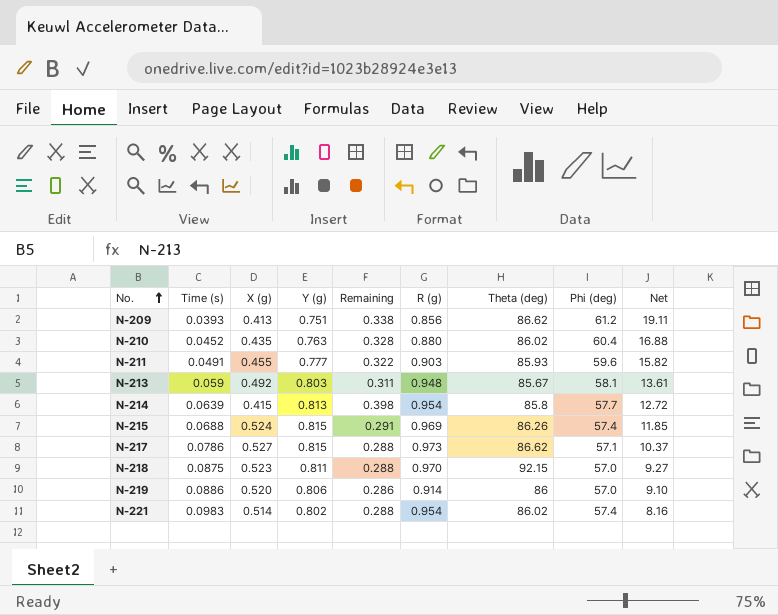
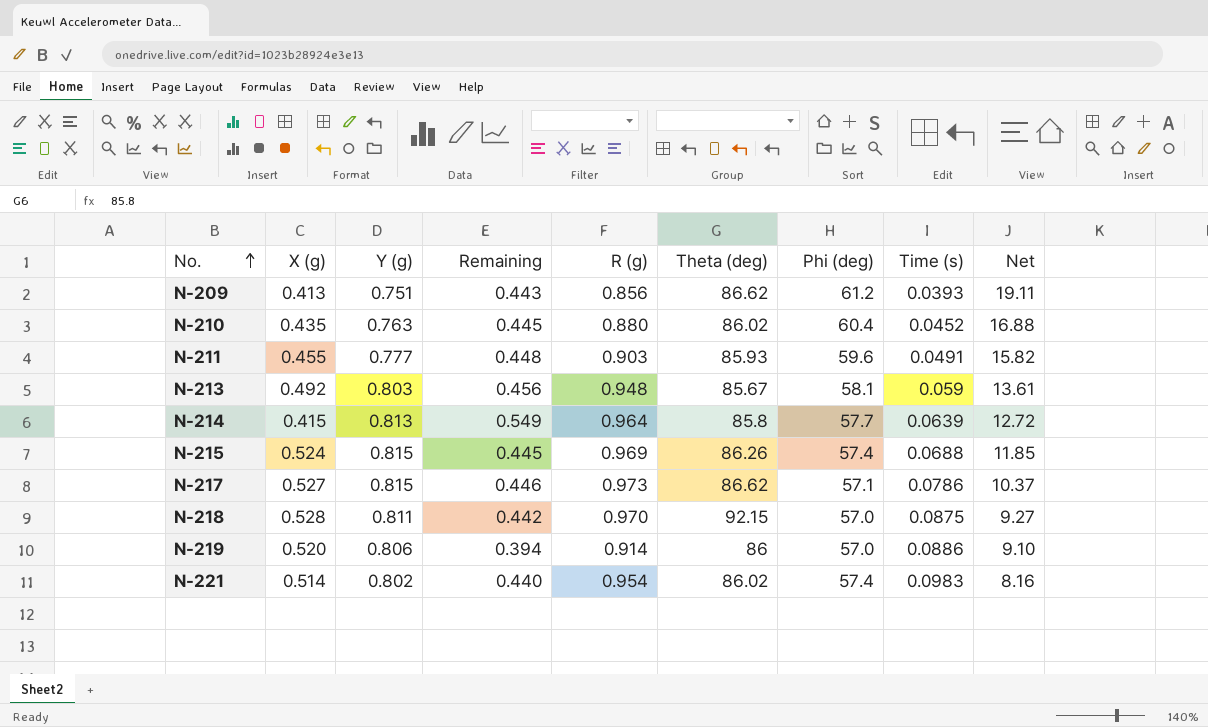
column Remaining | formula: [Y (g)] - [X (g)] -> [R (g)] - [X (g)]
column Time (s) | position: 2 -> 8
N-214 | R (g): 0.954 -> 0.964
N-218 | X (g): 0.523 -> 0.528

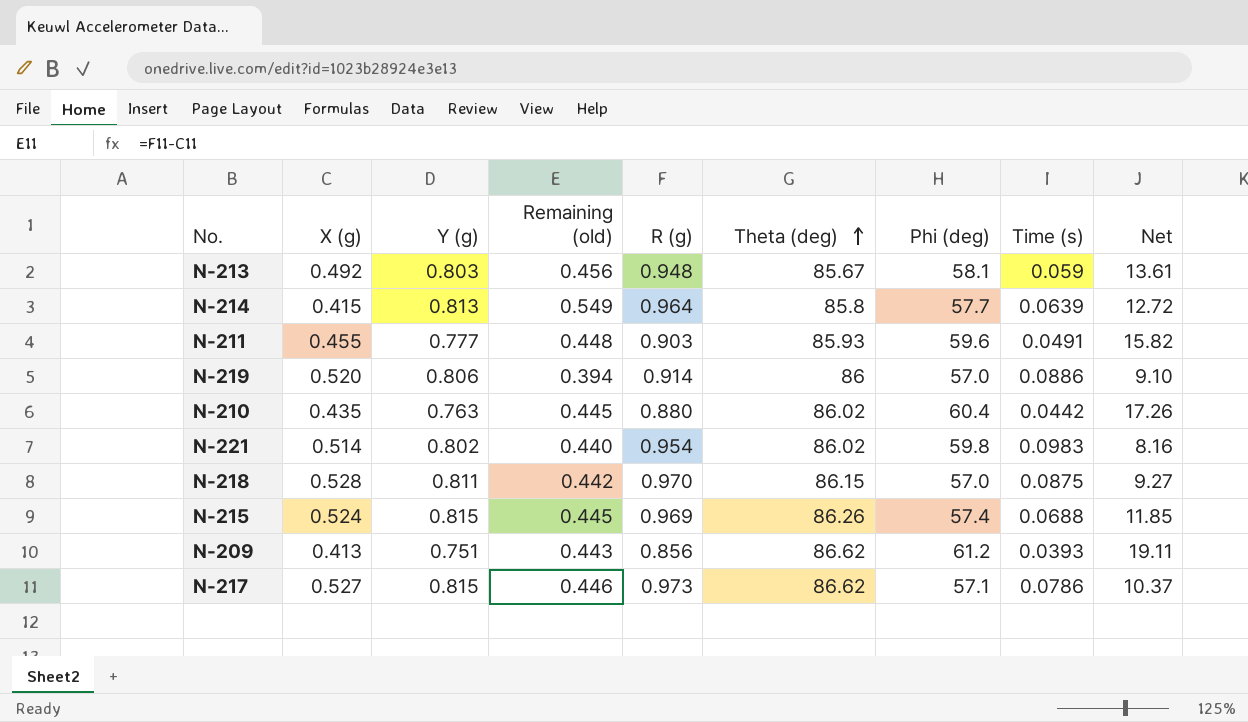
row order: No. ascending -> Theta (deg) ascending
column name: Remaining -> Remaining (old)
N-210 | Time (s): 0.0452 -> 0.0442
N-210 | Net: 16.88 -> 17.26
N-221 | Phi (deg): 57.4 -> 59.8
N-218 | Theta (deg): 92.15 -> 86.15

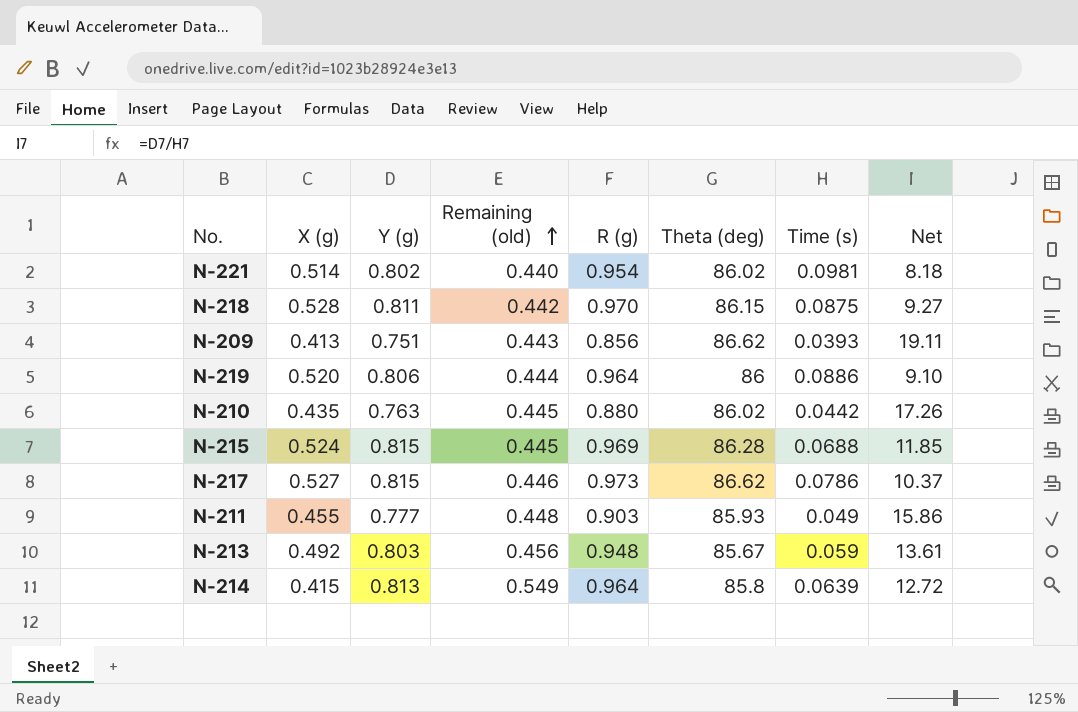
row order: Theta (deg) ascending -> Remaining (old) ascending
column Phi (deg) | position: 7 -> none
N-221 | Time (s): 0.0983 -> 0.0981
N-221 | Net: 8.16 -> 8.18
N-219 | Remaining (old): 0.394 -> 0.444
N-219 | R (g): 0.914 -> 0.964
N-215 | Theta (deg): 86.26 -> 86.28
N-211 | Time (s): 0.0491 -> 0.049
N-211 | Net: 15.82 -> 15.86

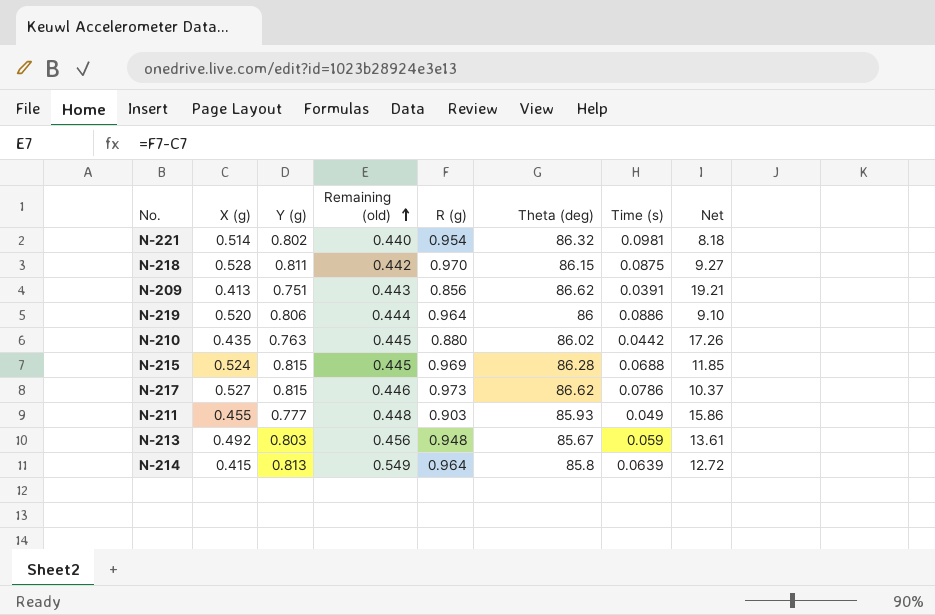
N-221 | Theta (deg): 86.02 -> 86.32
N-209 | Time (s): 0.0393 -> 0.0391
N-209 | Net: 19.11 -> 19.21

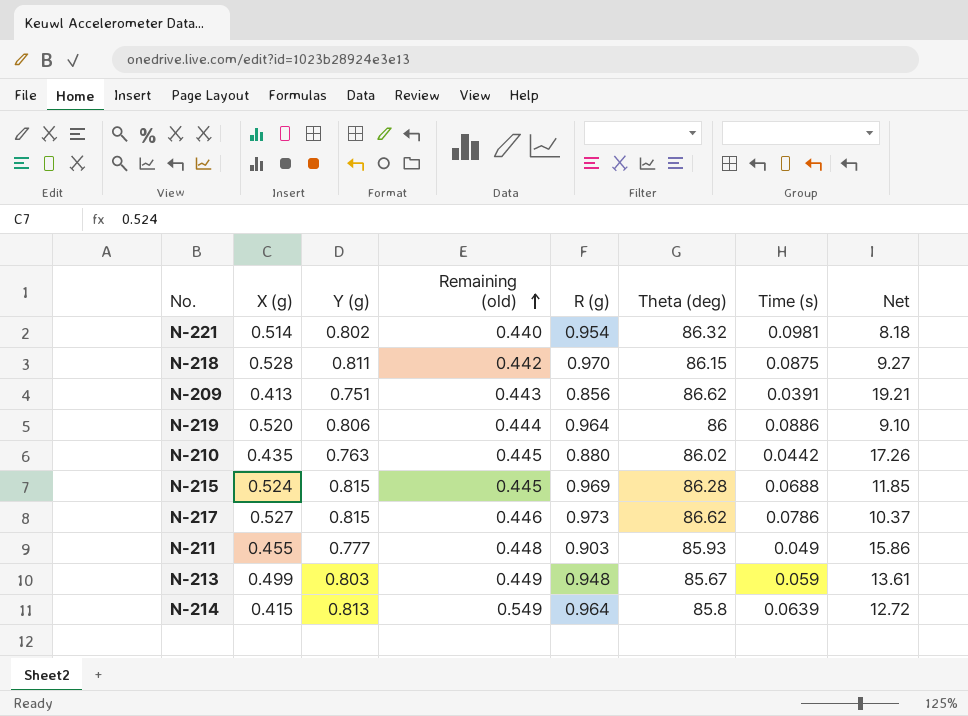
N-213 | X (g): 0.492 -> 0.499
N-213 | Remaining (old): 0.456 -> 0.449

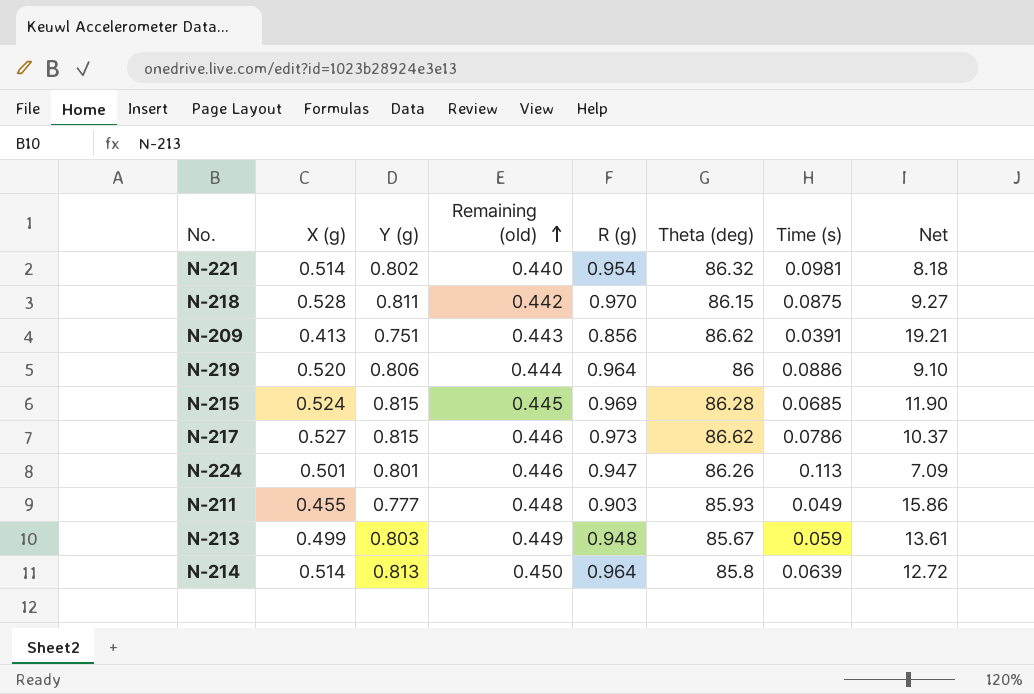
row N-210: 0.435 | 0.763 | 0.445 | 0.880 | 86.02 | 0.0442 | 17.26 -> none
N-215 | Time (s): 0.0688 -> 0.0685
N-215 | Net: 11.85 -> 11.90
row N-224: none -> 0.501 | 0.801 | 0.446 | 0.947 | 86.26 | 0.113 | 7.09
N-214 | X (g): 0.415 -> 0.514
N-214 | Remaining (old): 0.549 -> 0.450

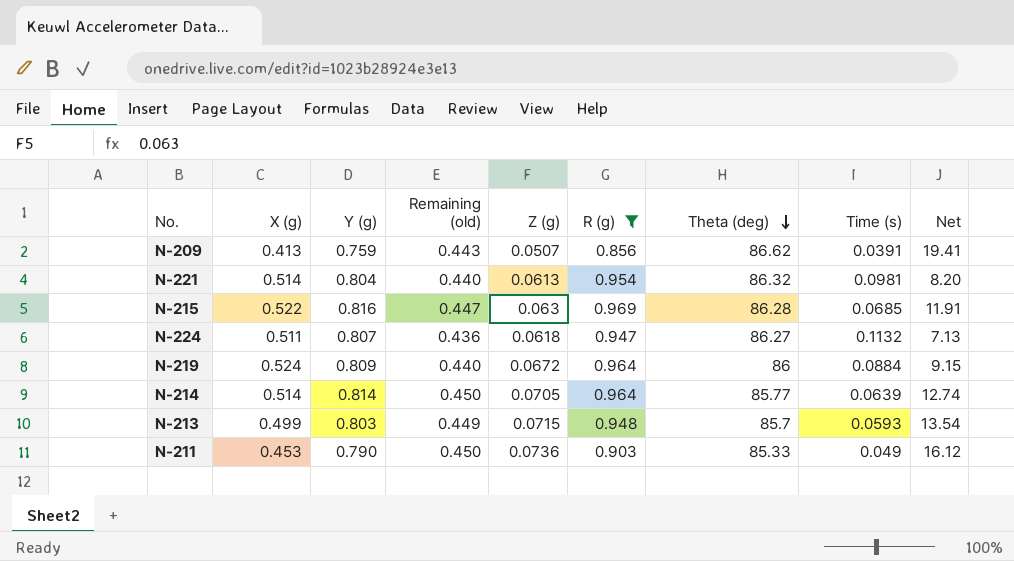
filter: none -> R (g) <= 0.969
row order: Remaining (old) ascending -> Theta (deg) descending
column Z (g) | position: none -> 5
N-209 | Y (g): 0.751 -> 0.759
N-209 | Net: 19.21 -> 19.41
N-221 | Y (g): 0.802 -> 0.804
N-221 | Net: 8.18 -> 8.20
N-215 | X (g): 0.524 -> 0.522
N-215 | Y (g): 0.815 -> 0.816
N-215 | Remaining (old): 0.445 -> 0.447
N-215 | Net: 11.90 -> 11.91
N-224 | X (g): 0.501 -> 0.511
N-224 | Y (g): 0.801 -> 0.807
N-224 | Remaining (old): 0.446 -> 0.436
N-224 | Theta (deg): 86.26 -> 86.27
N-224 | Time (s): 0.113 -> 0.1132
N-224 | Net: 7.09 -> 7.13
N-219 | X (g): 0.520 -> 0.524
N-219 | Y (g): 0.806 -> 0.809
N-219 | Remaining (old): 0.444 -> 0.440
N-219 | Time (s): 0.0886 -> 0.0884
N-219 | Net: 9.10 -> 9.15
N-214 | Y (g): 0.813 -> 0.814
N-214 | Theta (deg): 85.8 -> 85.77
N-214 | Net: 12.72 -> 12.74
N-213 | Theta (deg): 85.67 -> 85.7
N-213 | Time (s): 0.059 -> 0.0593
N-213 | Net: 13.61 -> 13.54
N-211 | X (g): 0.455 -> 0.453
N-211 | Y (g): 0.777 -> 0.790
N-211 | Remaining (old): 0.448 -> 0.450
N-211 | Theta (deg): 85.93 -> 85.33
N-211 | Net: 15.86 -> 16.12

